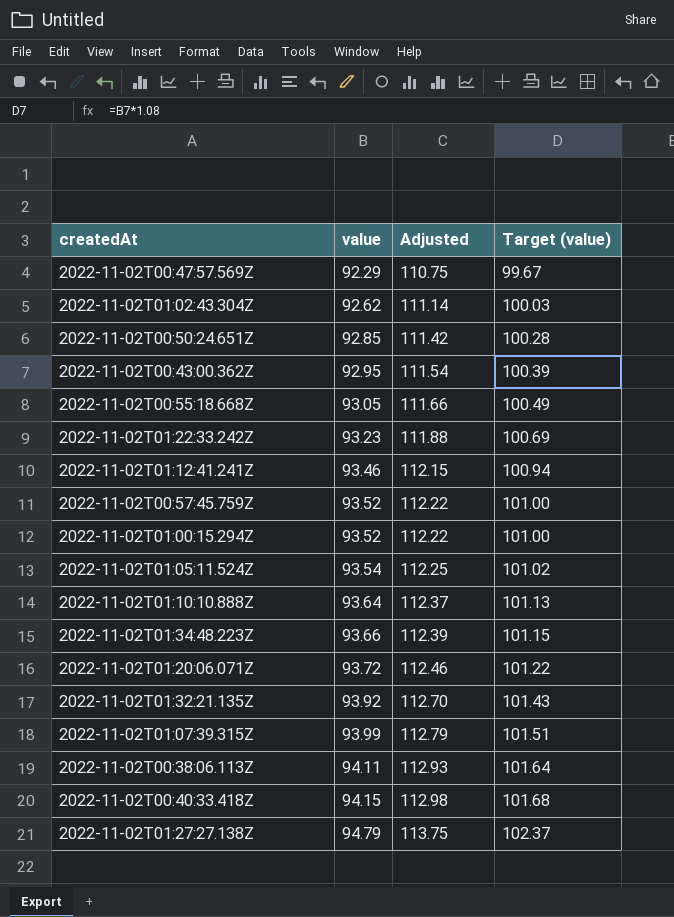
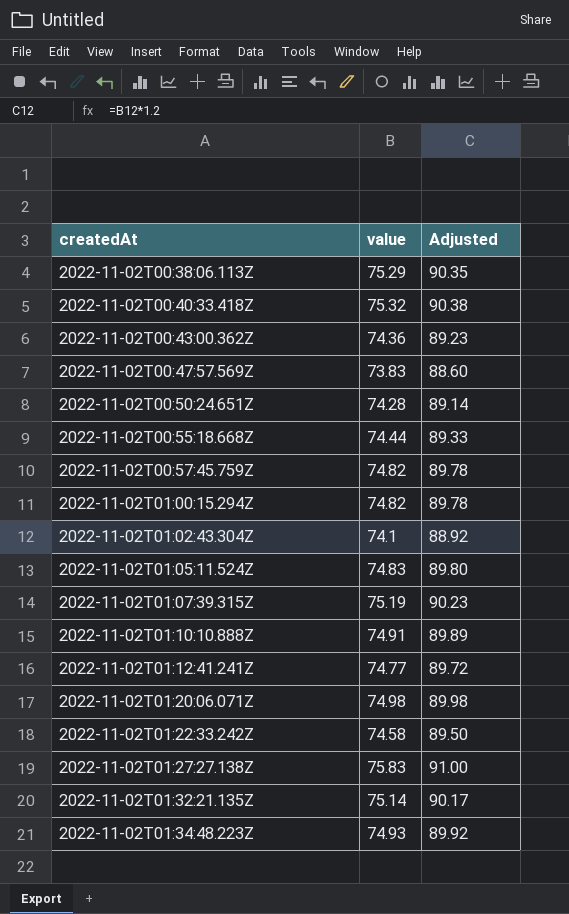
row order: value ascending -> createdAt ascending
column Target (value) | formula: [value] * 1.08 -> none
2022-11-02T00:38:06.113Z | value: 94.11 -> 75.29
2022-11-02T00:38:06.113Z | Adjusted: 112.93 -> 90.35
2022-11-02T00:40:33.418Z | value: 94.15 -> 75.32
2022-11-02T00:40:33.418Z | Adjusted: 112.98 -> 90.38
2022-11-02T00:43:00.362Z | value: 92.95 -> 74.36
2022-11-02T00:43:00.362Z | Adjusted: 111.54 -> 89.23
2022-11-02T00:47:57.569Z | value: 92.29 -> 73.83
2022-11-02T00:47:57.569Z | Adjusted: 110.75 -> 88.60
2022-11-02T00:50:24.651Z | value: 92.85 -> 74.28
2022-11-02T00:50:24.651Z | Adjusted: 111.42 -> 89.14
2022-11-02T00:55:18.668Z | value: 93.05 -> 74.44
2022-11-02T00:55:18.668Z | Adjusted: 111.66 -> 89.33
2022-11-02T00:57:45.759Z | value: 93.52 -> 74.82
2022-11-02T00:57:45.759Z | Adjusted: 112.22 -> 89.78
2022-11-02T01:00:15.294Z | value: 93.52 -> 74.82
2022-11-02T01:00:15.294Z | Adjusted: 112.22 -> 89.78
2022-11-02T01:02:43.304Z | value: 92.62 -> 74.1
2022-11-02T01:02:43.304Z | Adjusted: 111.14 -> 88.92
2022-11-02T01:05:11.524Z | value: 93.54 -> 74.83
2022-11-02T01:05:11.524Z | Adjusted: 112.25 -> 89.80
2022-11-02T01:07:39.315Z | value: 93.99 -> 75.19
2022-11-02T01:07:39.315Z | Adjusted: 112.79 -> 90.23
2022-11-02T01:10:10.888Z | value: 93.64 -> 74.91
2022-11-02T01:10:10.888Z | Adjusted: 112.37 -> 89.89
2022-11-02T01:12:41.241Z | value: 93.46 -> 74.77
2022-11-02T01:12:41.241Z | Adjusted: 112.15 -> 89.72
2022-11-02T01:20:06.071Z | value: 93.72 -> 74.98
2022-11-02T01:20:06.071Z | Adjusted: 112.46 -> 89.98
2022-11-02T01:22:33.242Z | value: 93.23 -> 74.58
2022-11-02T01:22:33.242Z | Adjusted: 111.88 -> 89.50
2022-11-02T01:27:27.138Z | value: 94.79 -> 75.83
2022-11-02T01:27:27.138Z | Adjusted: 113.75 -> 91.00
2022-11-02T01:32:21.135Z | value: 93.92 -> 75.14
2022-11-02T01:32:21.135Z | Adjusted: 112.70 -> 90.17
2022-11-02T01:34:48.223Z | value: 93.66 -> 74.93
2022-11-02T01:34:48.223Z | Adjusted: 112.39 -> 89.92

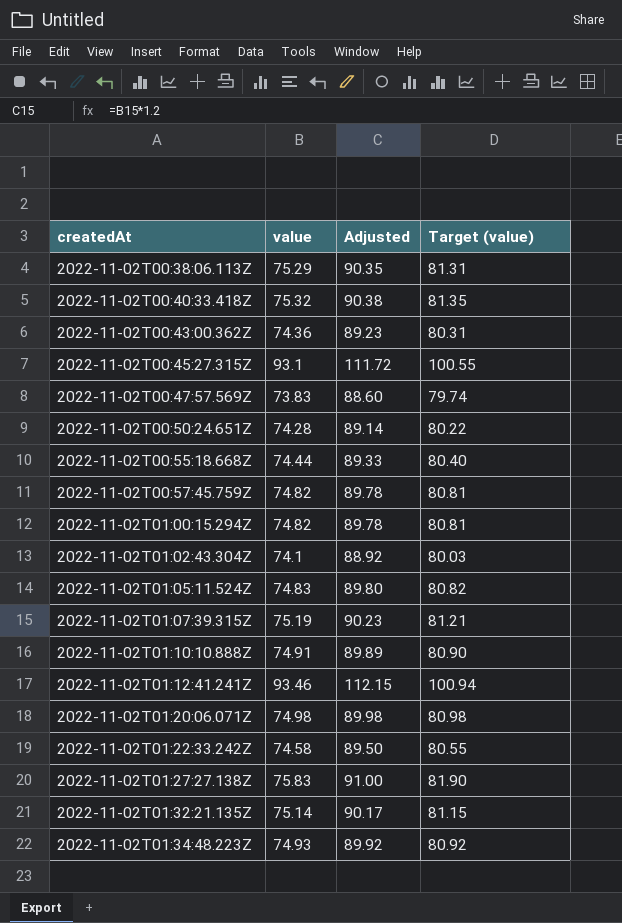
column Target (value) | formula: none -> [value] * 1.08
row 2022-11-02T00:45:27.315Z: none -> 93.1 | 111.72 | 100.55
2022-11-02T01:12:41.241Z | value: 74.77 -> 93.46
2022-11-02T01:12:41.241Z | Adjusted: 89.72 -> 112.15

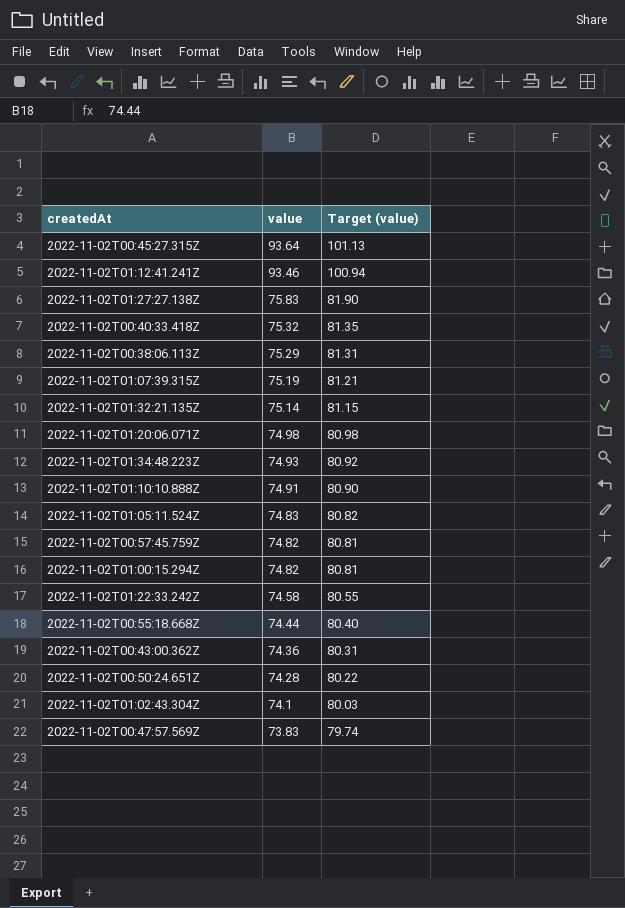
row order: createdAt ascending -> value descending
column Adjusted | formula: [value] * 1.2 -> none
2022-11-02T00:45:27.315Z | value: 93.1 -> 93.64
2022-11-02T00:45:27.315Z | Target (value): 100.55 -> 101.13

